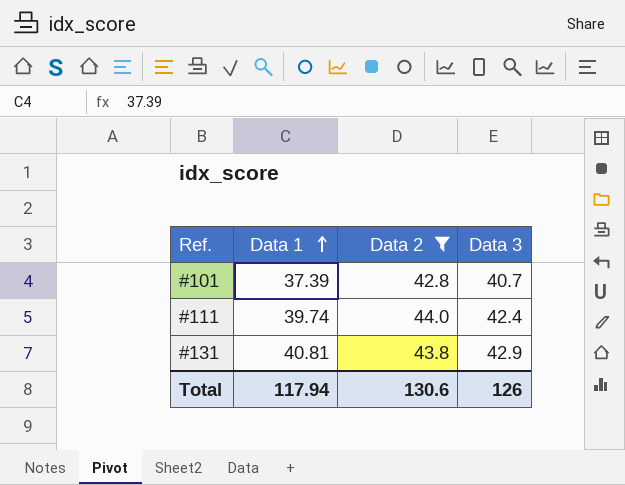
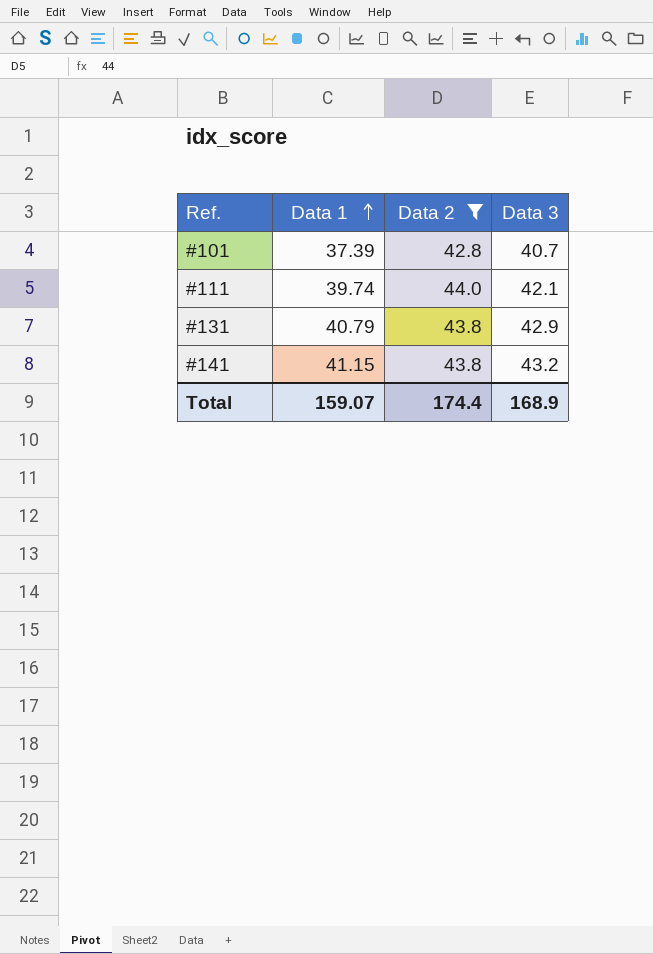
#111 | Data 3: 42.4 -> 42.1
#131 | Data 1: 40.81 -> 40.79
row #141: none -> 41.15 | 43.8 | 43.2
Total | Data 1: 117.94 -> 159.07
Total | Data 2: 130.6 -> 174.4
Total | Data 3: 126 -> 168.9

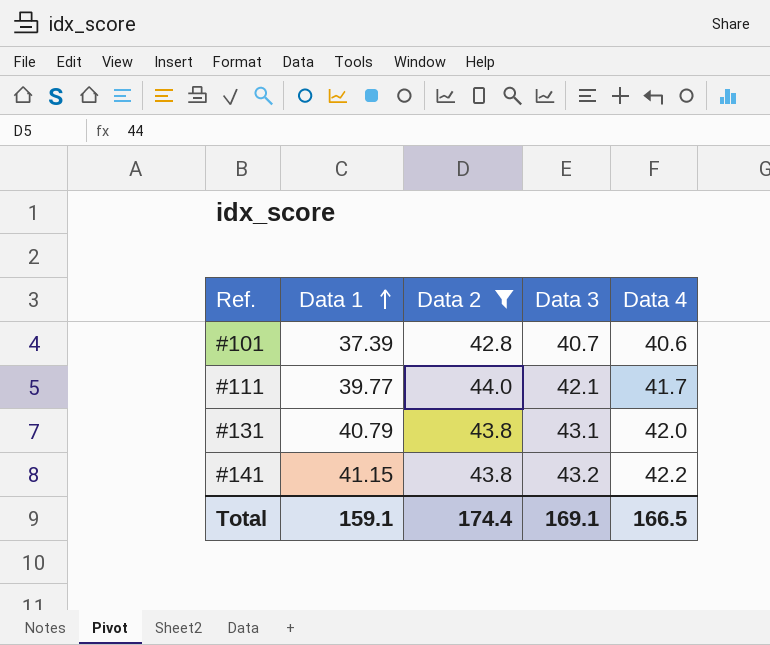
column Data 4 | position: none -> 5
#111 | Data 1: 39.74 -> 39.77
#131 | Data 3: 42.9 -> 43.1
Total | Data 1: 159.07 -> 159.1
Total | Data 3: 168.9 -> 169.1

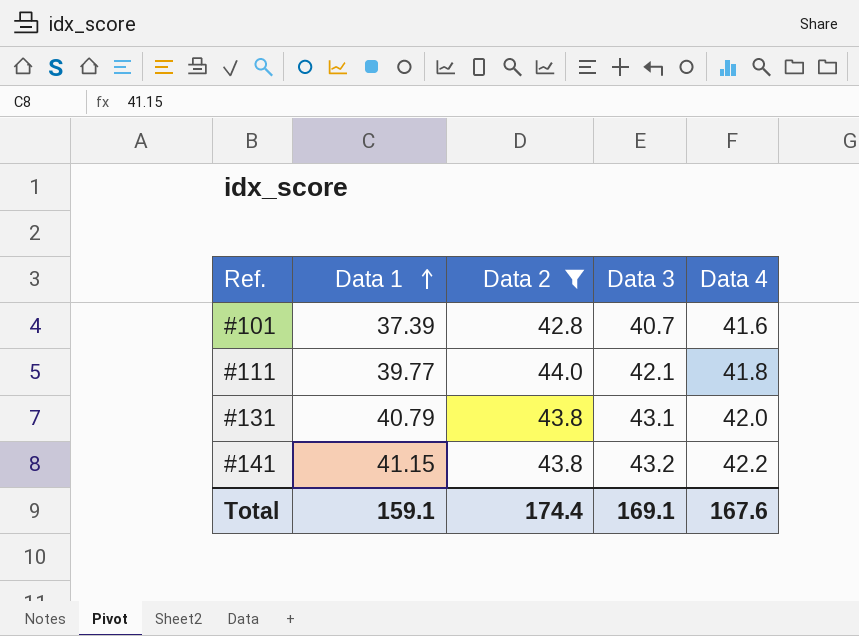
#101 | Data 4: 40.6 -> 41.6
#111 | Data 4: 41.7 -> 41.8
Total | Data 4: 166.5 -> 167.6

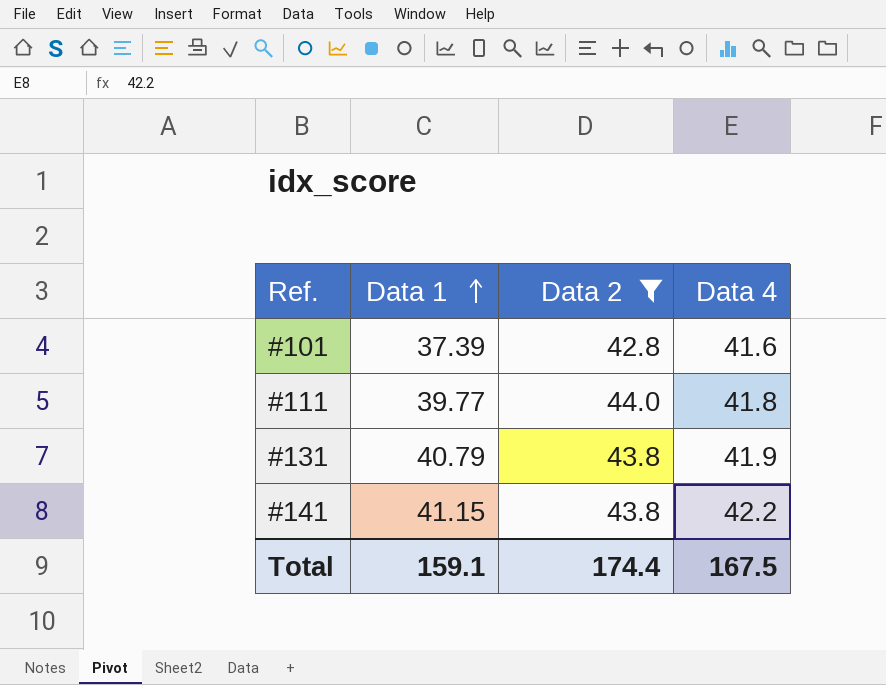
column Data 3 | position: 4 -> none
#131 | Data 4: 42.0 -> 41.9
Total | Data 4: 167.6 -> 167.5

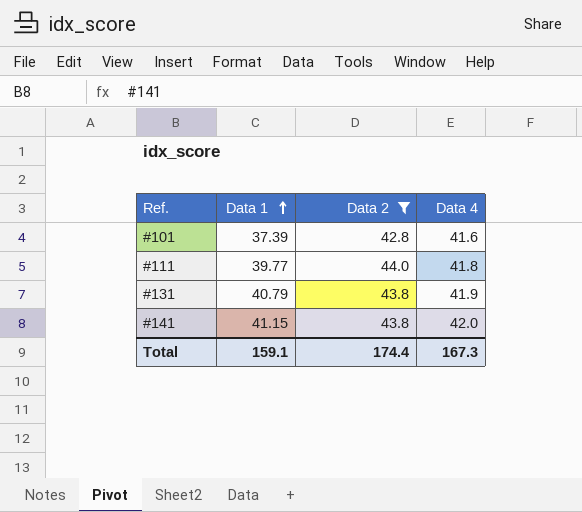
#141 | Data 4: 42.2 -> 42.0
Total | Data 4: 167.5 -> 167.3

